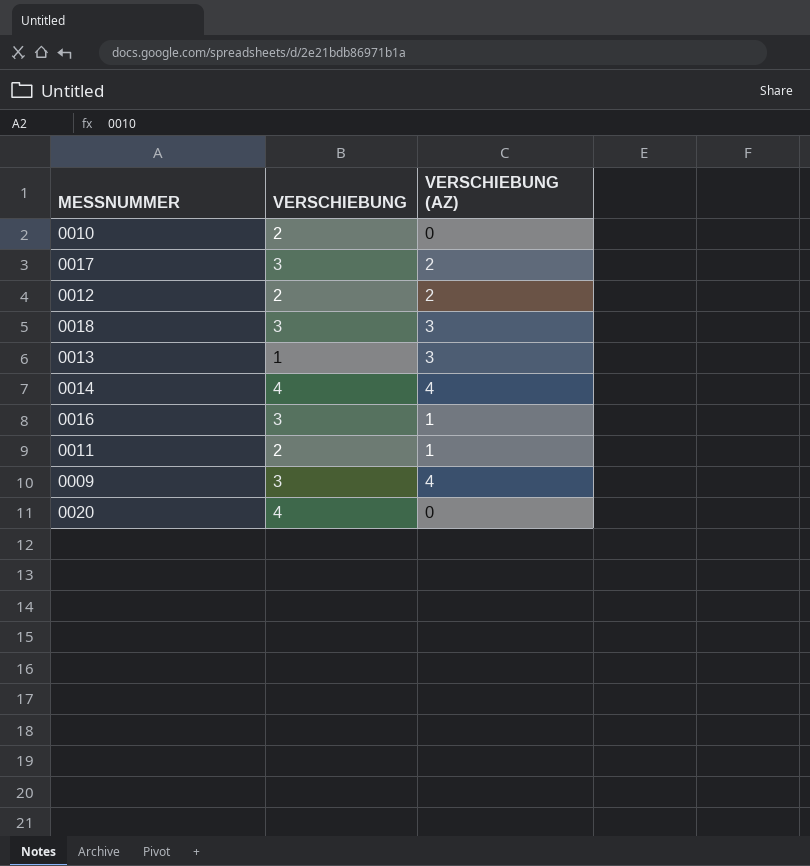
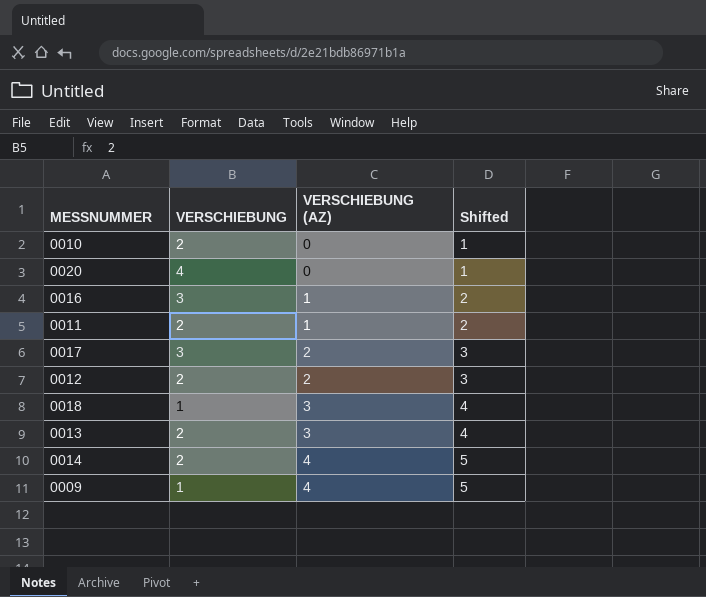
row order: none -> VERSCHIEBUNG (AZ) ascending
column Shifted | formula: none -> [VERSCHIEBUNG (AZ)] + 1
0018 | VERSCHIEBUNG: 3 -> 1
0013 | VERSCHIEBUNG: 1 -> 2
0014 | VERSCHIEBUNG: 4 -> 2
0009 | VERSCHIEBUNG: 3 -> 1

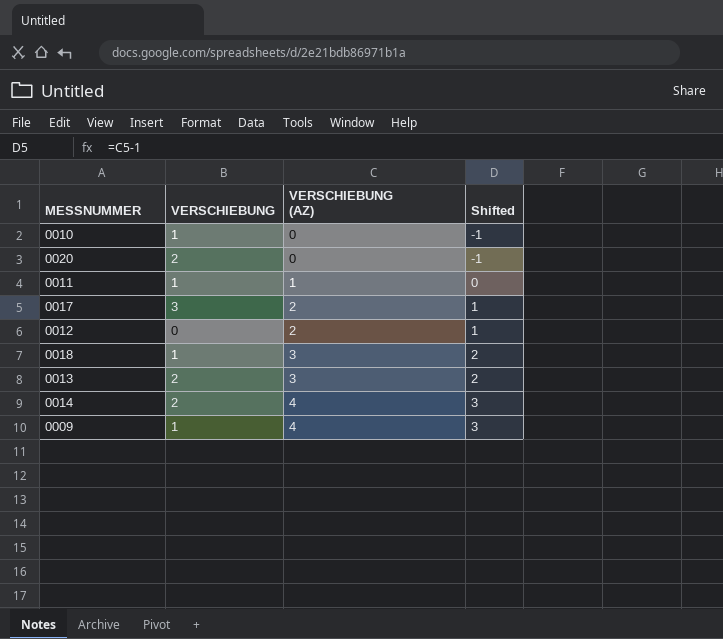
column Shifted | formula: [VERSCHIEBUNG (AZ)] + 1 -> [VERSCHIEBUNG (AZ)] - 1
row 0016: 3 | 1 | 2 -> none
0010 | VERSCHIEBUNG: 2 -> 1
0020 | VERSCHIEBUNG: 4 -> 2
0011 | VERSCHIEBUNG: 2 -> 1
0012 | VERSCHIEBUNG: 2 -> 0

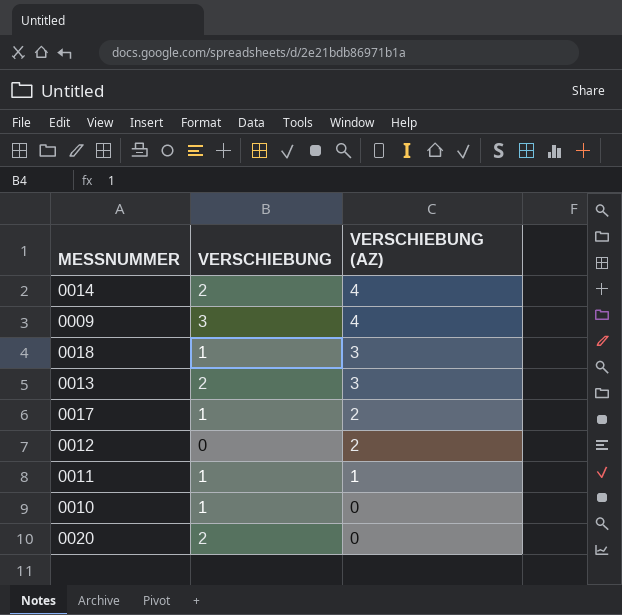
row order: VERSCHIEBUNG (AZ) ascending -> VERSCHIEBUNG (AZ) descending
column Shifted | formula: [VERSCHIEBUNG (AZ)] - 1 -> none
0009 | VERSCHIEBUNG: 1 -> 3
0017 | VERSCHIEBUNG: 3 -> 1

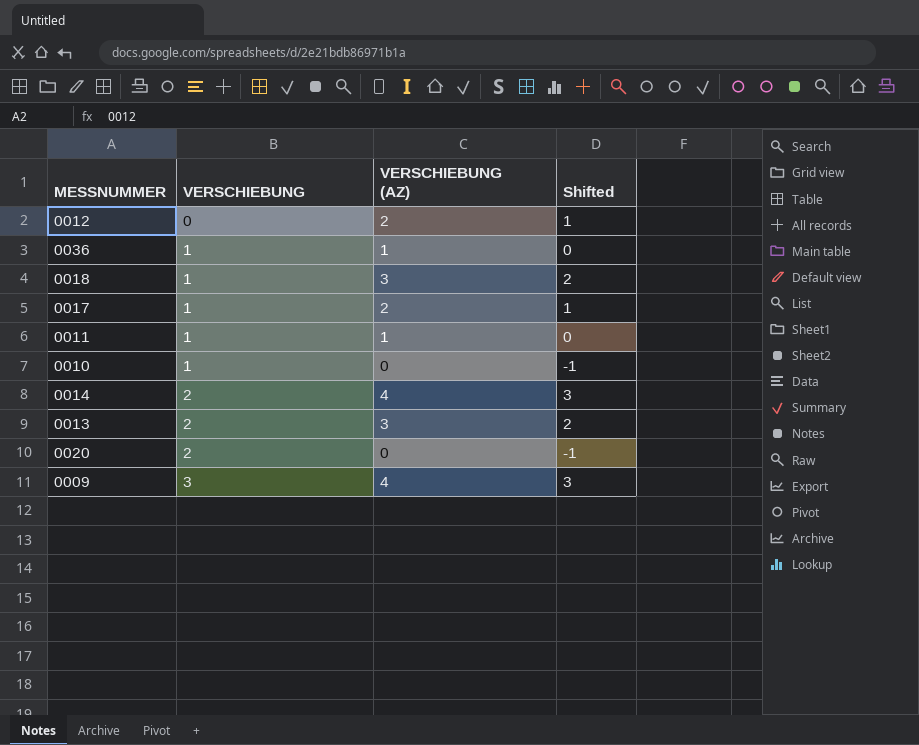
row order: VERSCHIEBUNG (AZ) descending -> VERSCHIEBUNG ascending
column Shifted | formula: none -> [VERSCHIEBUNG (AZ)] - 1
row 0036: none -> 1 | 1 | 0

